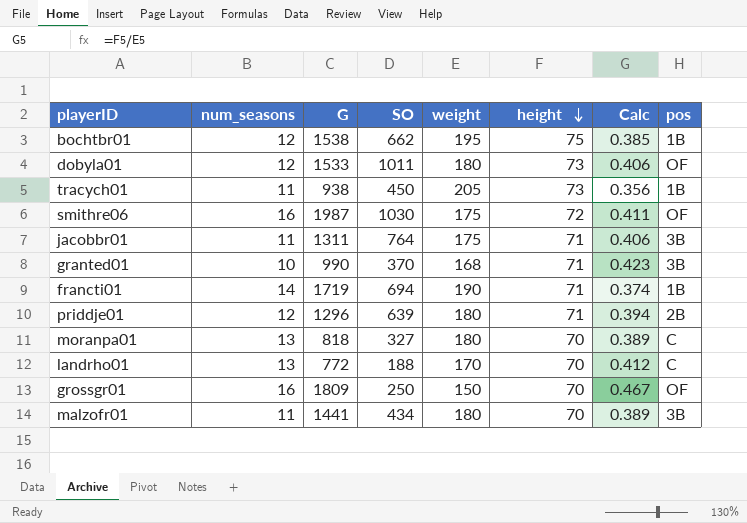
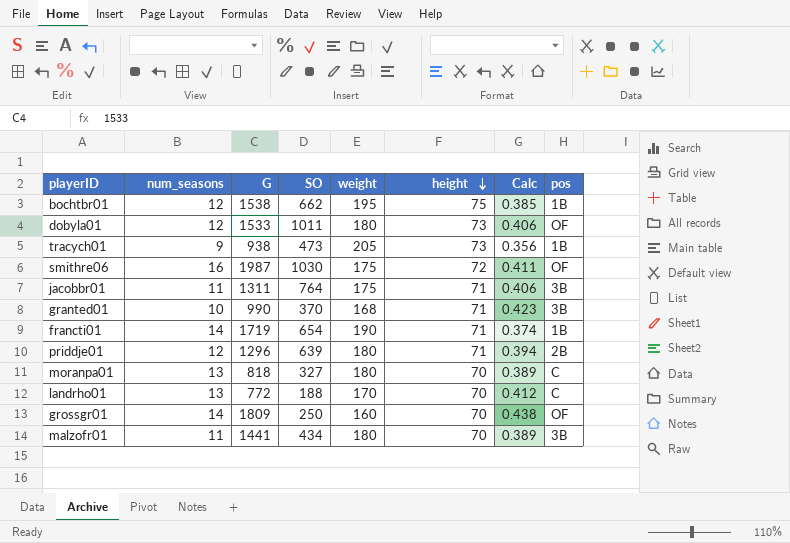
tracych01 | num_seasons: 11 -> 9
tracych01 | SO: 450 -> 473
francti01 | SO: 694 -> 654
grossgr01 | num_seasons: 16 -> 14
grossgr01 | weight: 150 -> 160
grossgr01 | Calc: 0.467 -> 0.438

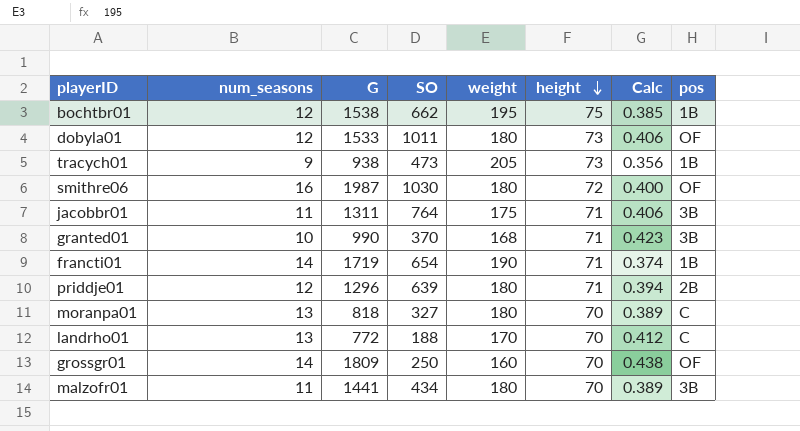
smithre06 | weight: 175 -> 180
smithre06 | Calc: 0.411 -> 0.400

